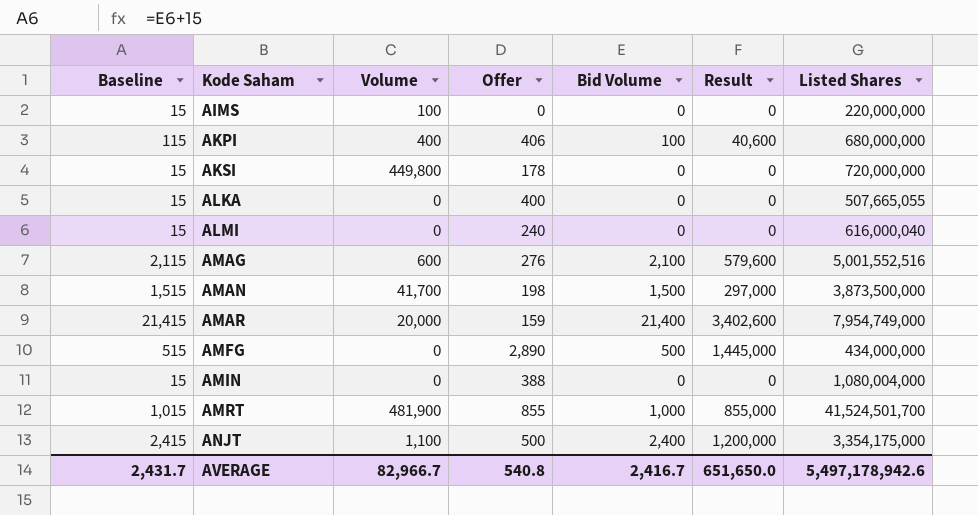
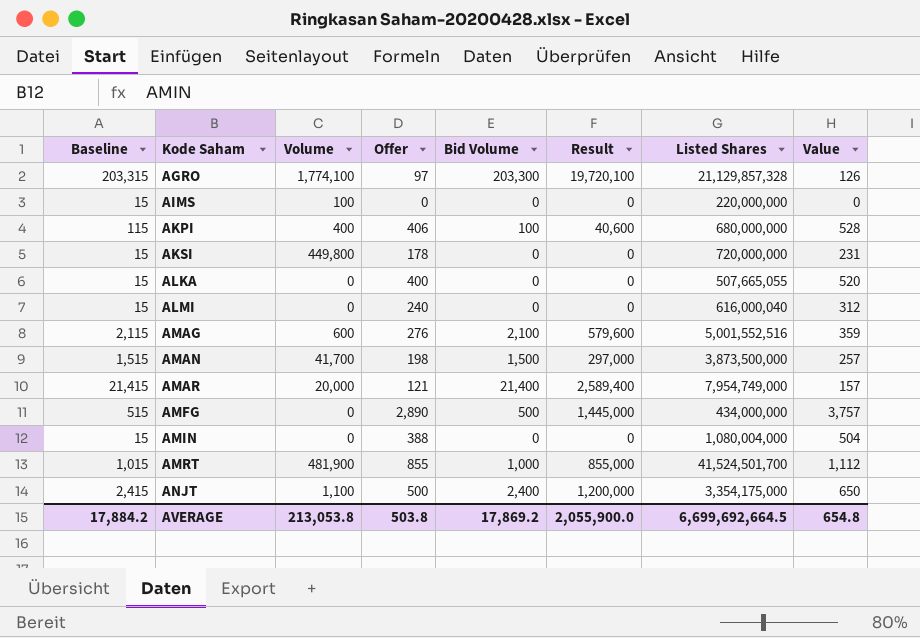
column Value | formula: none -> [Offer] * 1.3
row AGRO: none -> 203,315 | 1,774,100 | 97 | 203,300 | 19,720,100 | 21,129,857,328 | 126
AMAR | Offer: 159 -> 121
AMAR | Result: 3,402,600 -> 2,589,400
AVERAGE | Baseline: 2,431.7 -> 17,884.2
AVERAGE | Volume: 82,966.7 -> 213,053.8
AVERAGE | Offer: 540.8 -> 503.8
AVERAGE | Bid Volume: 2,416.7 -> 17,869.2
AVERAGE | Result: 651,650.0 -> 2,055,900.0
AVERAGE | Listed Shares: 5,497,178,942.6 -> 6,699,692,664.5

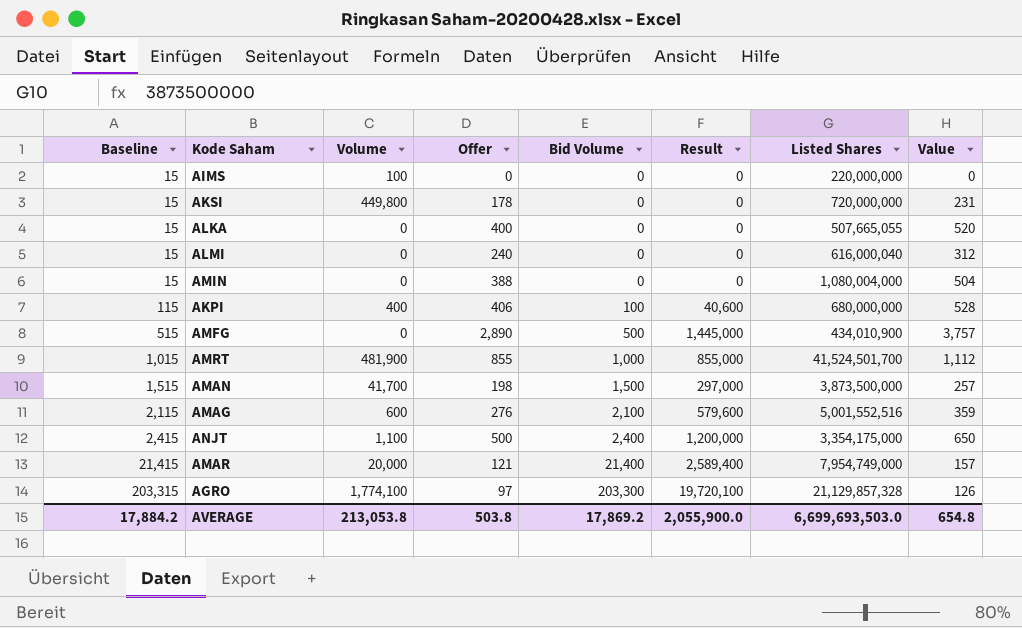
row order: Kode Saham ascending -> Baseline ascending
AMFG | Listed Shares: 434,000,000 -> 434,010,900
AVERAGE | Listed Shares: 6,699,692,664.5 -> 6,699,693,503.0

